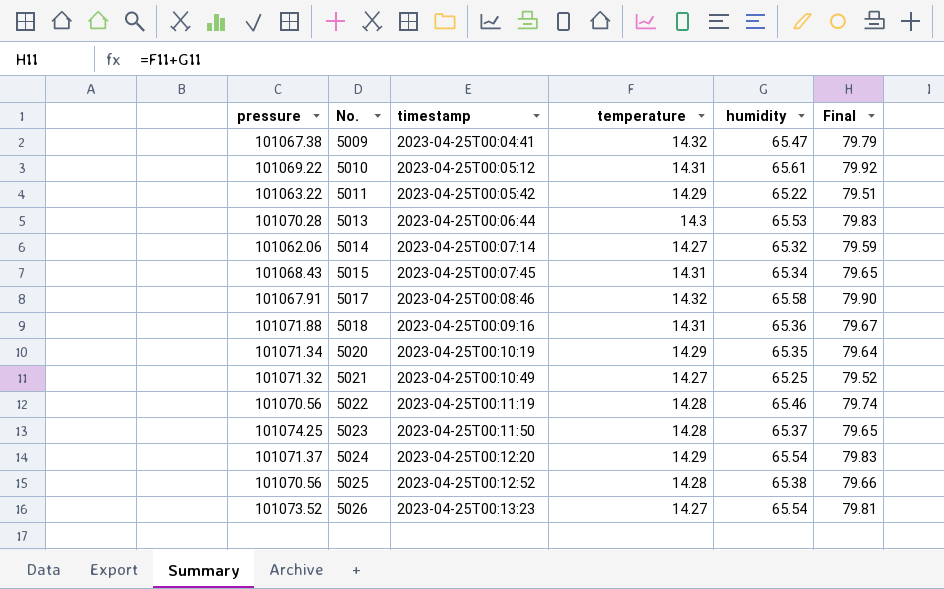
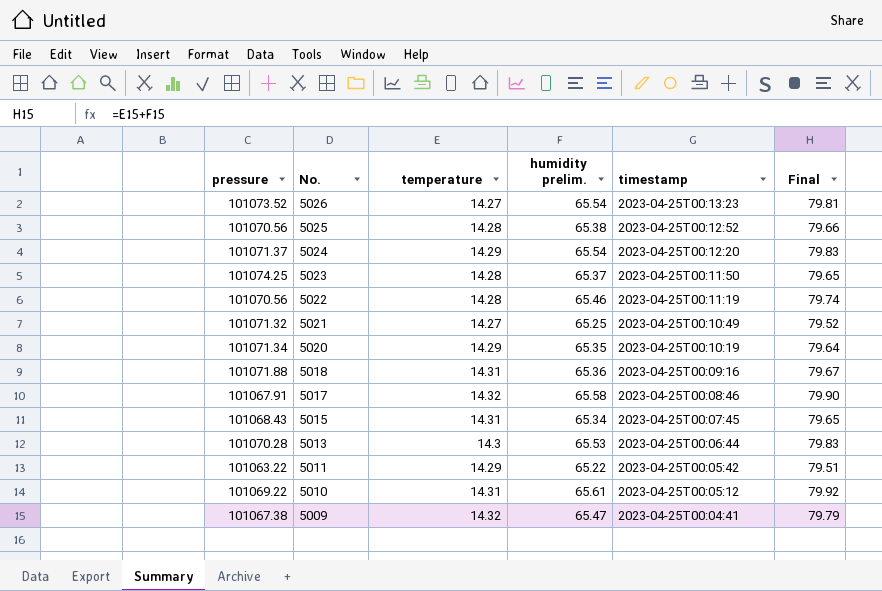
row order: No. ascending -> No. descending
column name: humidity -> humidity prelim.
column timestamp | position: 3 -> 5
row 5014: 101062.06 | 2023-04-25T00:07:14 | 14.27 | 65.32 | 79.59 -> none

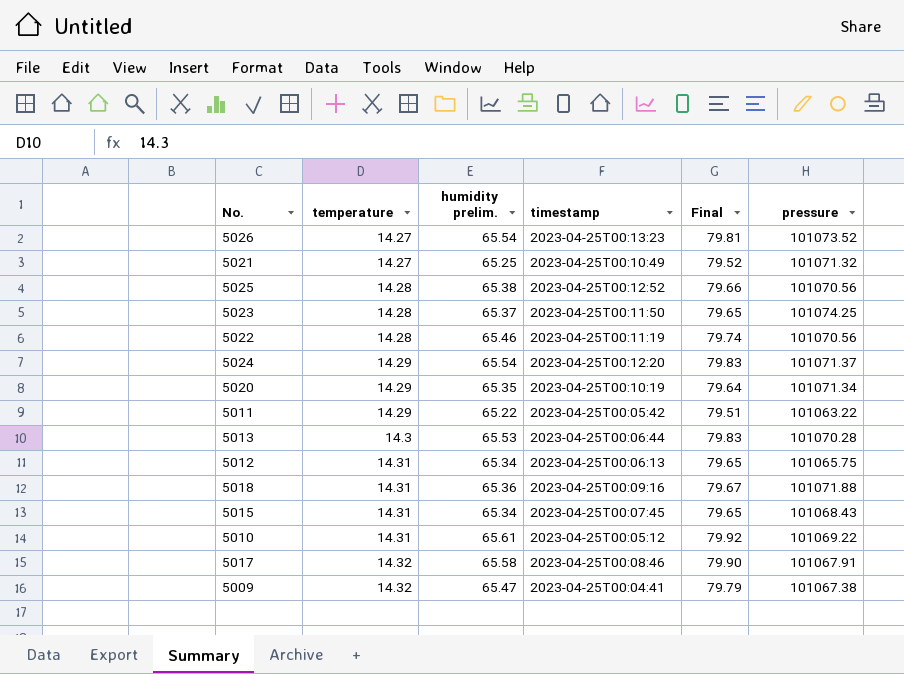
row order: No. descending -> temperature ascending
column pressure | position: 1 -> 6
row 5012: none -> 14.31 | 65.34 | 2023-04-25T00:06:13 | 79.65 | 101065.75

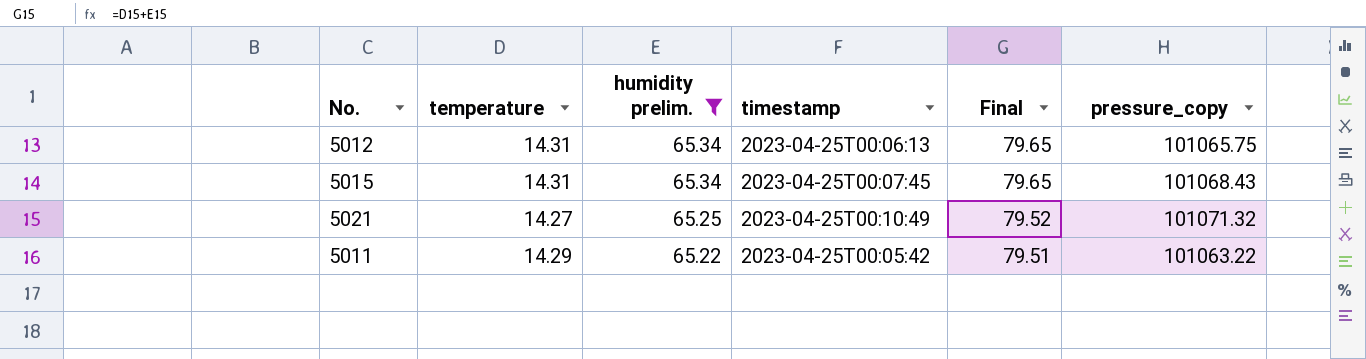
filter: none -> humidity prelim. <= 65.34
row order: temperature ascending -> humidity prelim. descending
column name: pressure -> pressure_copy

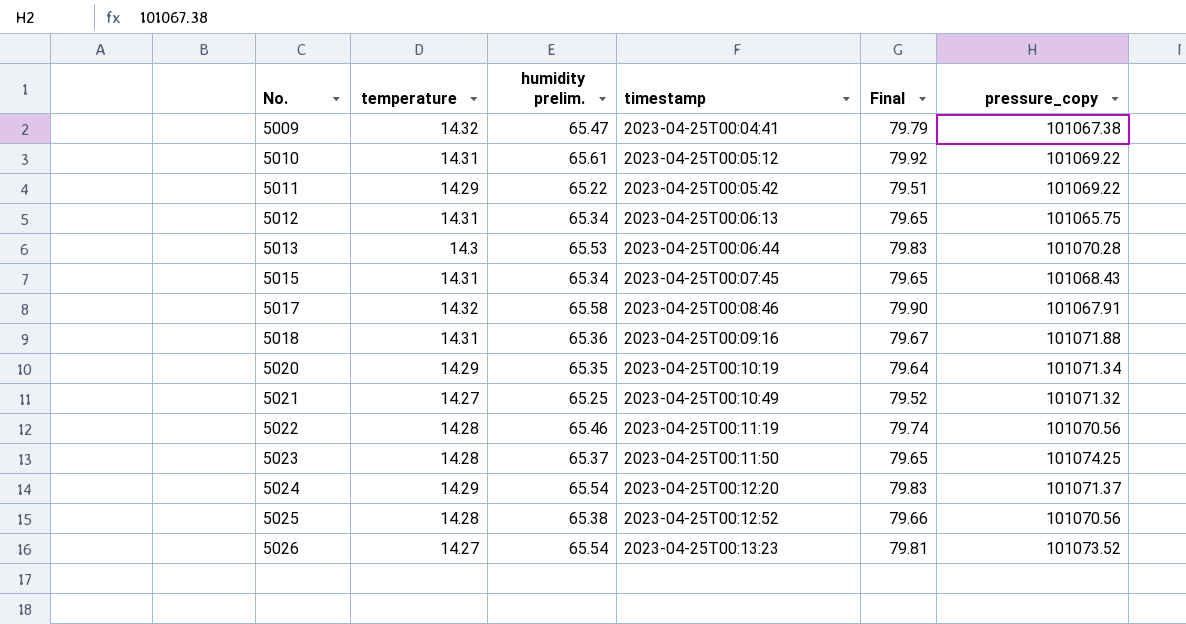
filter: humidity prelim. <= 65.34 -> none
row order: humidity prelim. descending -> No. ascending
5011 | pressure_copy: 101063.22 -> 101069.22

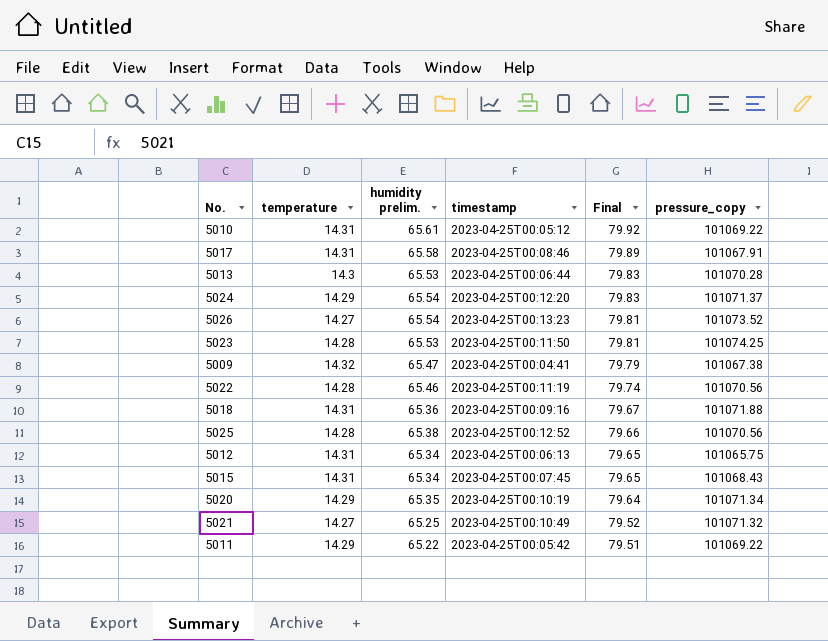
row order: No. ascending -> Final descending
5017 | temperature: 14.32 -> 14.31
5017 | Final: 79.90 -> 79.89
5023 | humidity prelim.: 65.37 -> 65.53
5023 | Final: 79.65 -> 79.81

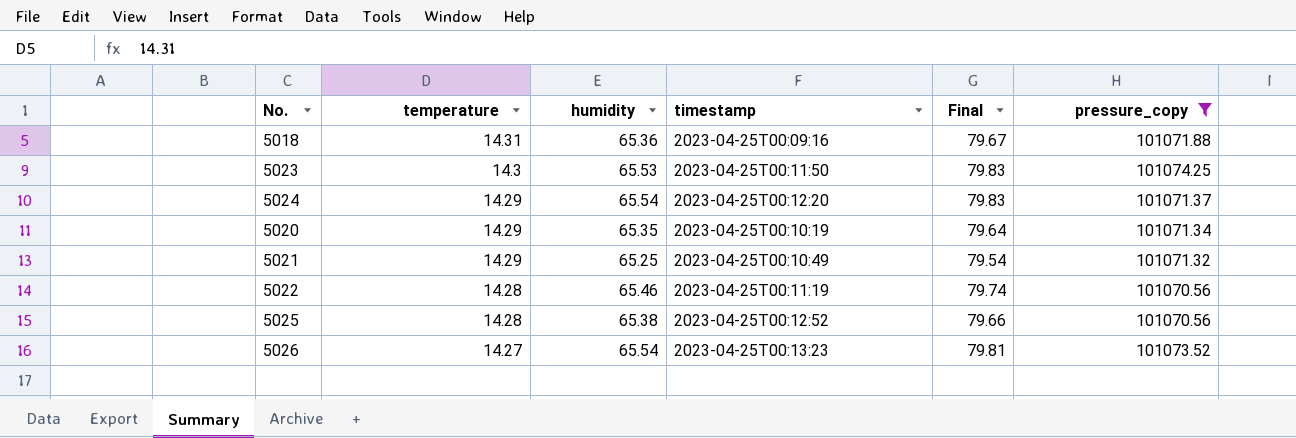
filter: none -> pressure_copy >= 101070.56
row order: Final descending -> temperature descending
column name: humidity prelim. -> humidity
5023 | temperature: 14.28 -> 14.3
5023 | Final: 79.81 -> 79.83
5021 | temperature: 14.27 -> 14.29
5021 | Final: 79.52 -> 79.54

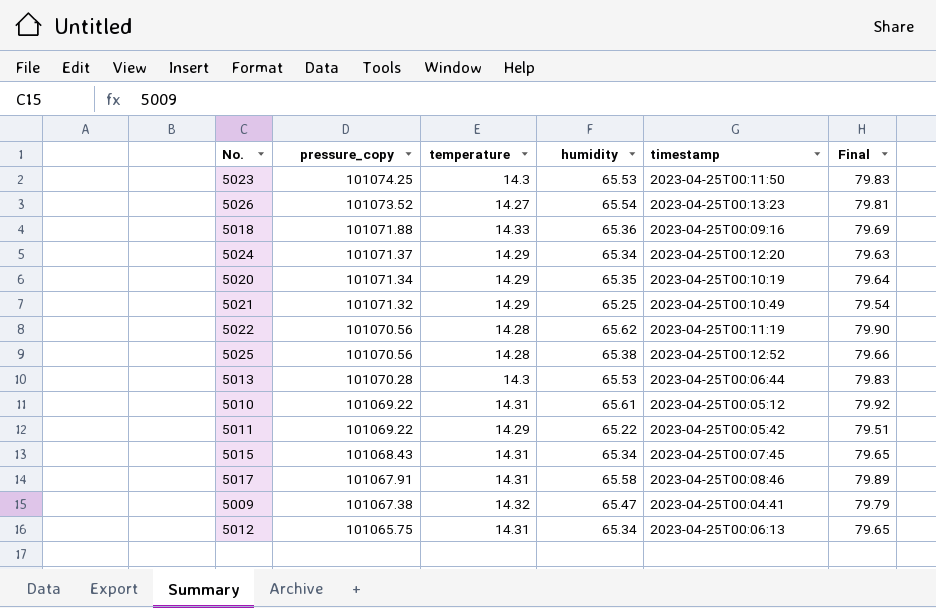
filter: pressure_copy >= 101070.56 -> none
row order: temperature descending -> pressure_copy descending
column pressure_copy | position: 6 -> 2
5018 | temperature: 14.31 -> 14.33
5018 | Final: 79.67 -> 79.69
5024 | humidity: 65.54 -> 65.34
5024 | Final: 79.83 -> 79.63
5022 | humidity: 65.46 -> 65.62
5022 | Final: 79.74 -> 79.90

